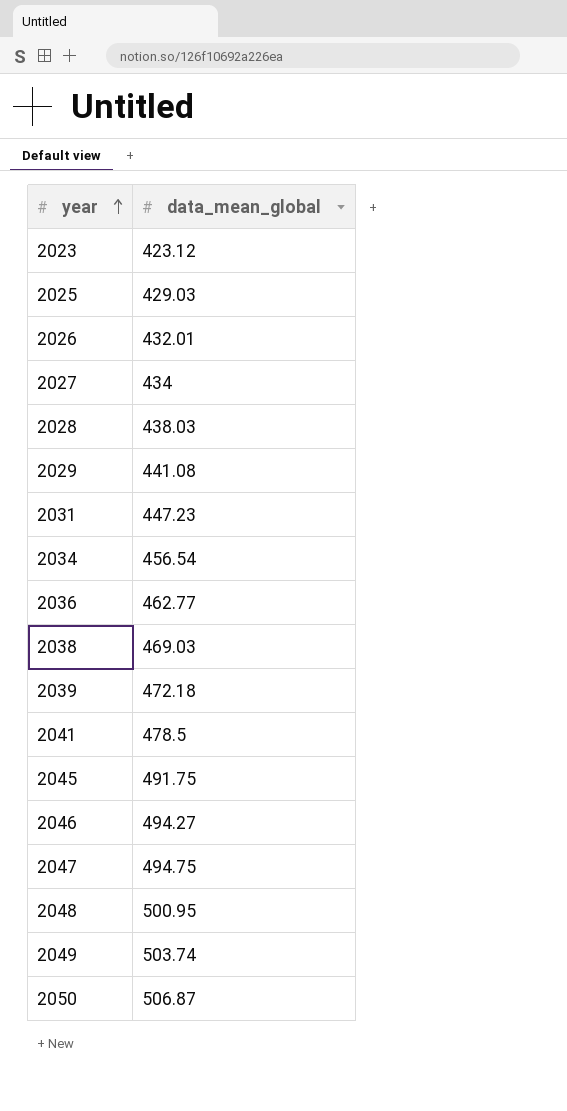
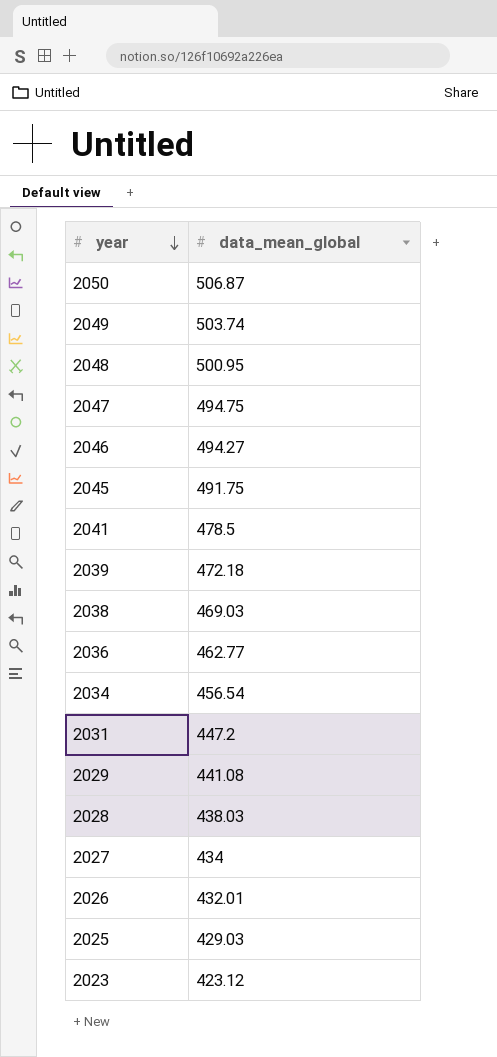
row order: year ascending -> year descending
2031 | data_mean_global: 447.23 -> 447.2

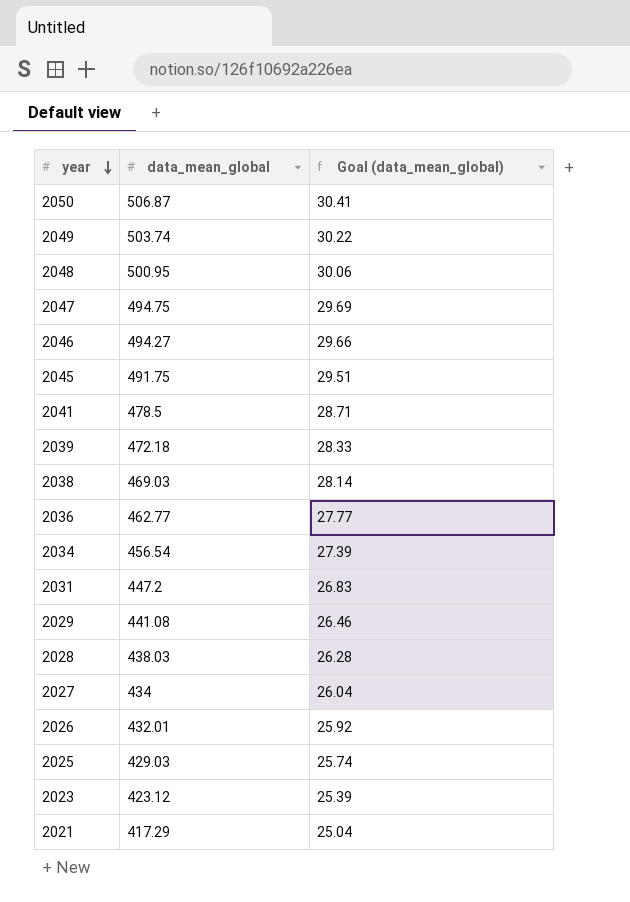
column Goal (data_mean_global) | formula: none -> [data_mean_global] * 0.06
row 2021: none -> 417.29 | 25.04

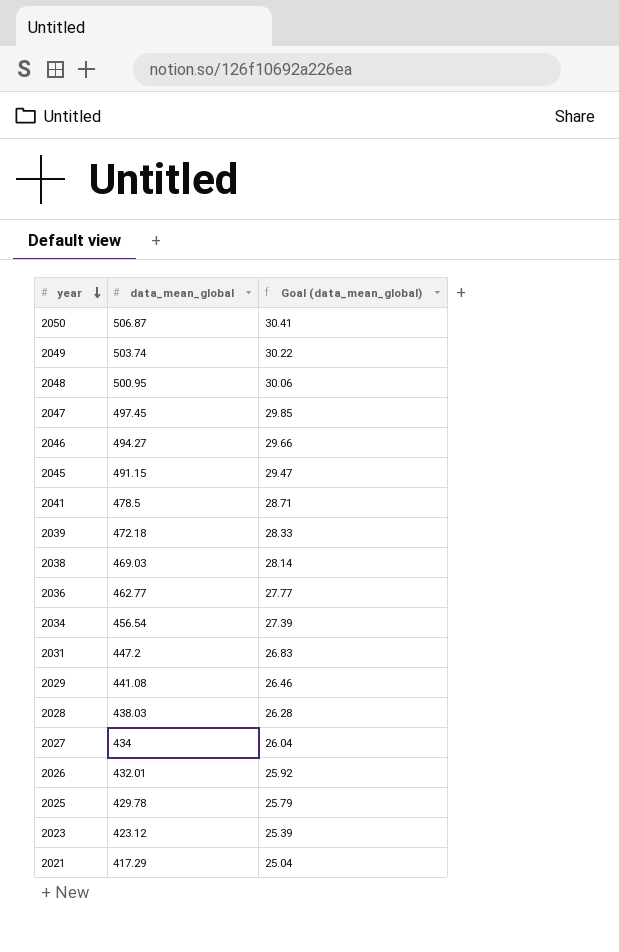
2047 | data_mean_global: 494.75 -> 497.45
2047 | Goal (data_mean_global): 29.69 -> 29.85
2045 | data_mean_global: 491.75 -> 491.15
2045 | Goal (data_mean_global): 29.51 -> 29.47
2025 | data_mean_global: 429.03 -> 429.78
2025 | Goal (data_mean_global): 25.74 -> 25.79

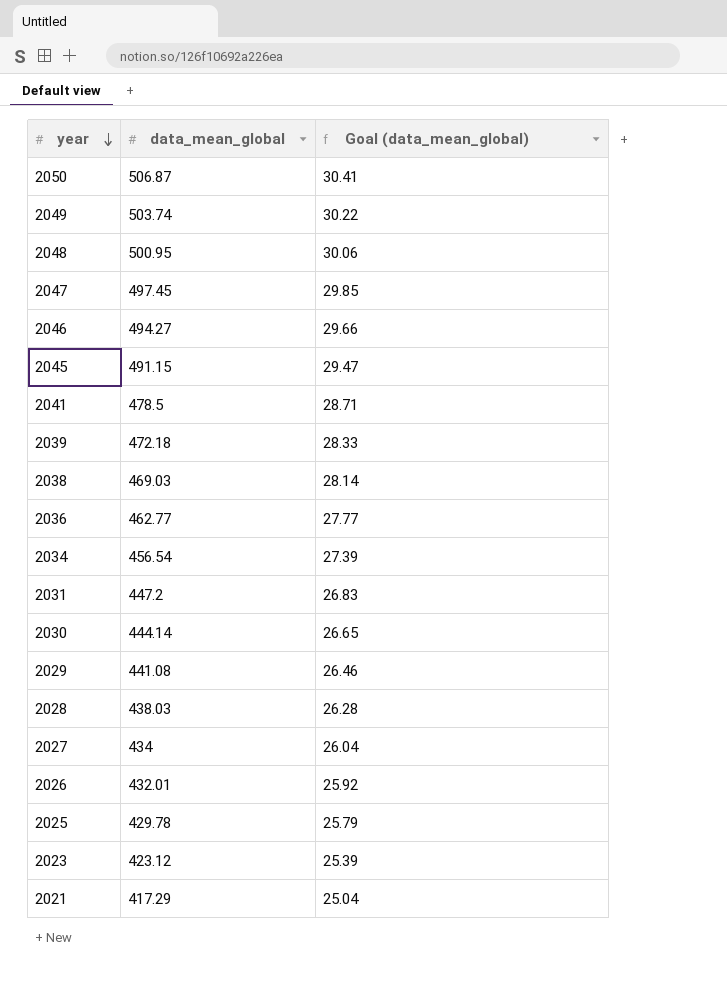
row 2030: none -> 444.14 | 26.65

